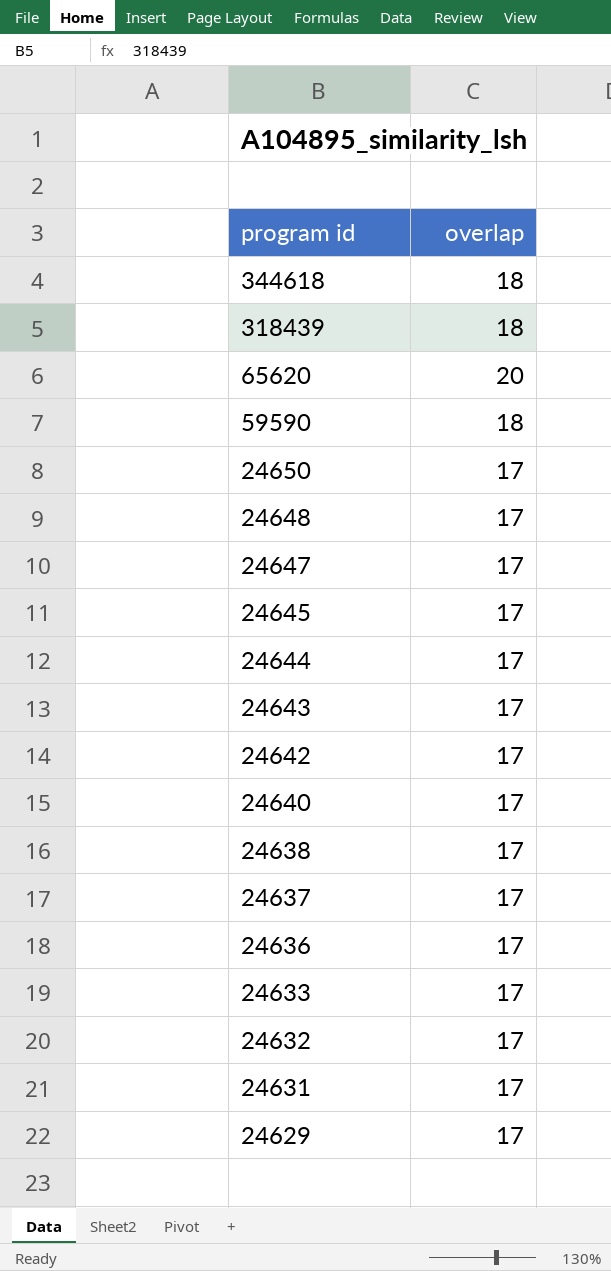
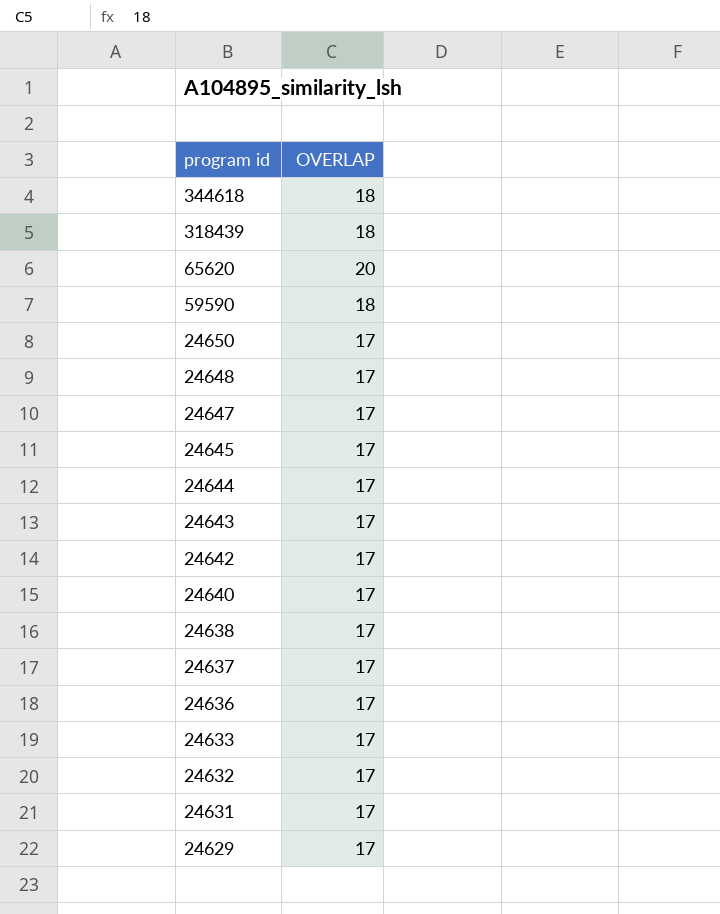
column name: overlap -> OVERLAP

